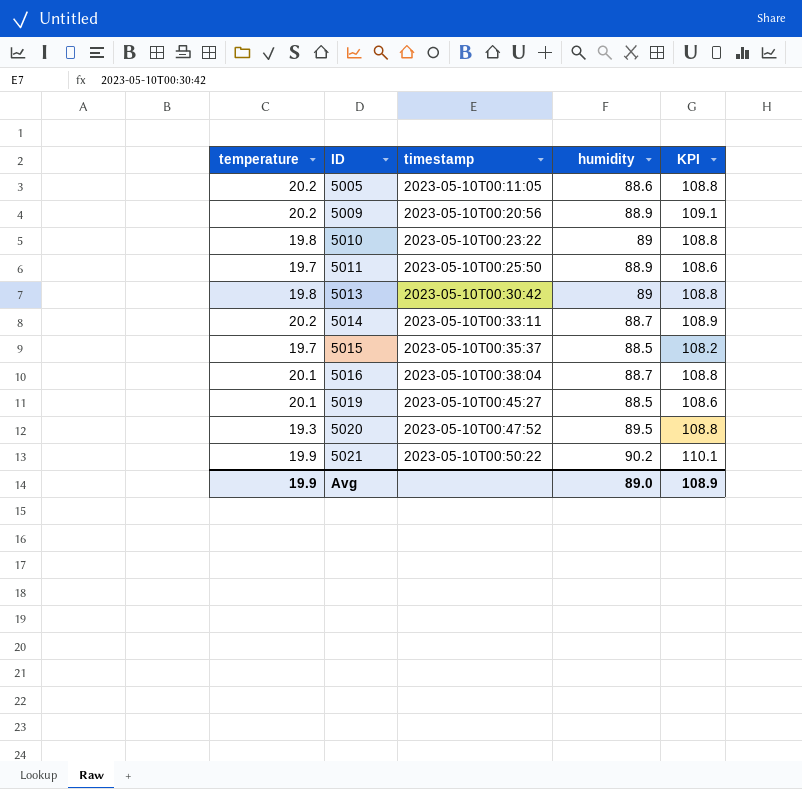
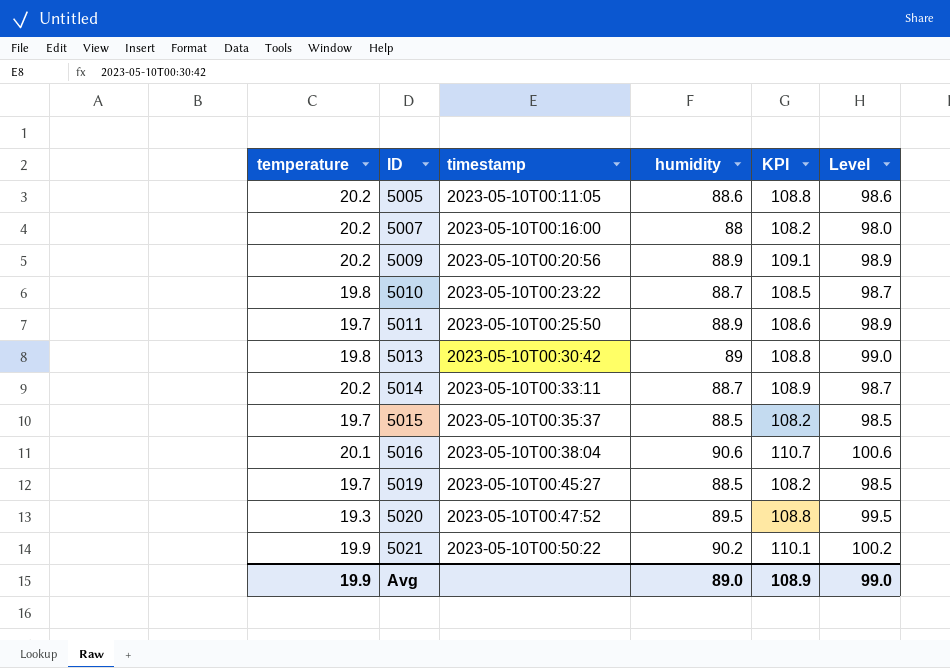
column Level | formula: none -> [humidity] + 10
row 5007: none -> 20.2 | 2023-05-10T00:16:00 | 88 | 108.2 | 98.0
5010 | humidity: 89 -> 88.7
5010 | KPI: 108.8 -> 108.5
5016 | humidity: 88.7 -> 90.6
5016 | KPI: 108.8 -> 110.7
5019 | temperature: 20.1 -> 19.7
5019 | KPI: 108.6 -> 108.2

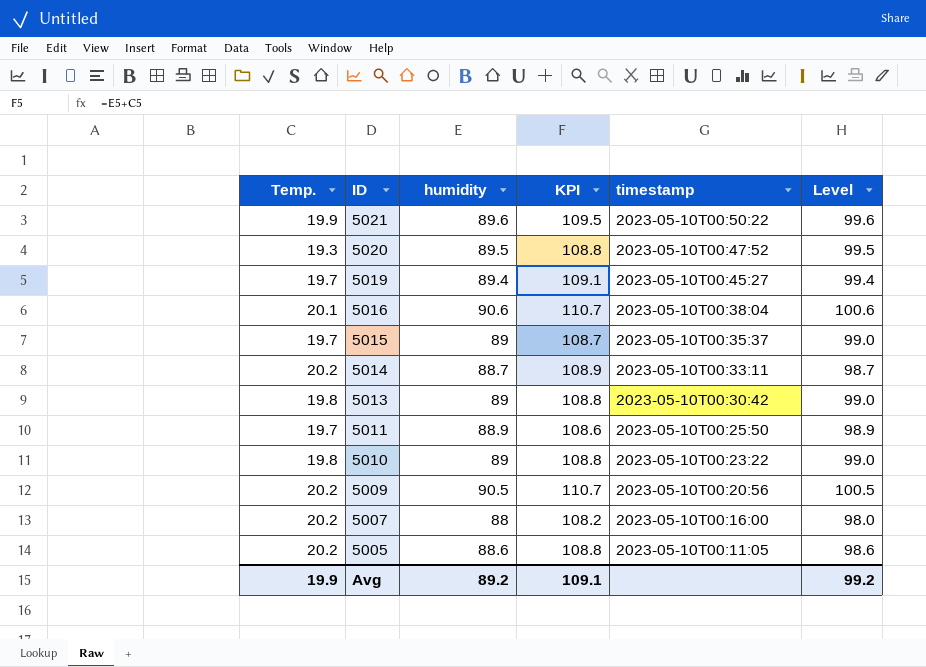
row order: ID ascending -> ID descending
column name: temperature -> Temp.
column timestamp | position: 3 -> 5
5021 | humidity: 90.2 -> 89.6
5021 | KPI: 110.1 -> 109.5
5021 | Level: 100.2 -> 99.6
5019 | humidity: 88.5 -> 89.4
5019 | KPI: 108.2 -> 109.1
5019 | Level: 98.5 -> 99.4
5015 | humidity: 88.5 -> 89
5015 | KPI: 108.2 -> 108.7
5015 | Level: 98.5 -> 99.0
5010 | humidity: 88.7 -> 89
5010 | KPI: 108.5 -> 108.8
5010 | Level: 98.7 -> 99.0
5009 | humidity: 88.9 -> 90.5
5009 | KPI: 109.1 -> 110.7
5009 | Level: 98.9 -> 100.5
Avg | humidity: 89.0 -> 89.2
Avg | KPI: 108.9 -> 109.1
Avg | Level: 99.0 -> 99.2

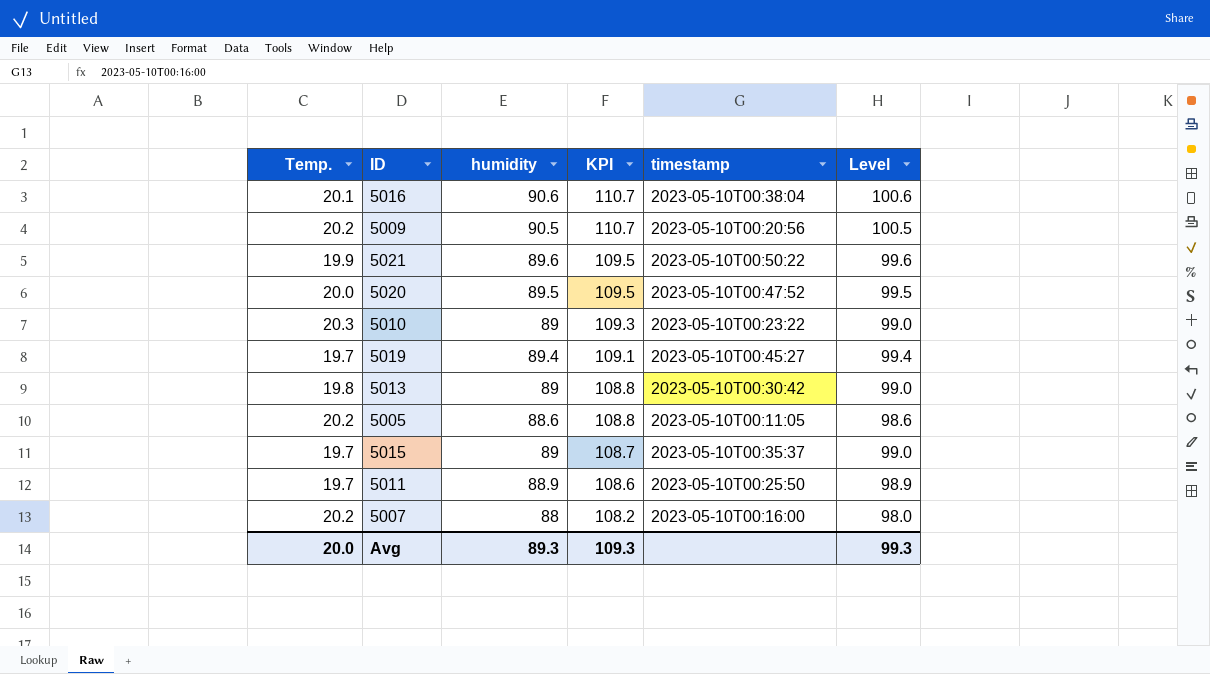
row order: ID descending -> KPI descending
row 5014: 20.2 | 88.7 | 108.9 | 2023-05-10T00:33:11 | 98.7 -> none
5020 | Temp.: 19.3 -> 20.0
5020 | KPI: 108.8 -> 109.5
5010 | Temp.: 19.8 -> 20.3
5010 | KPI: 108.8 -> 109.3
Avg | Temp.: 19.9 -> 20.0
Avg | humidity: 89.2 -> 89.3
Avg | KPI: 109.1 -> 109.3
Avg | Level: 99.2 -> 99.3

